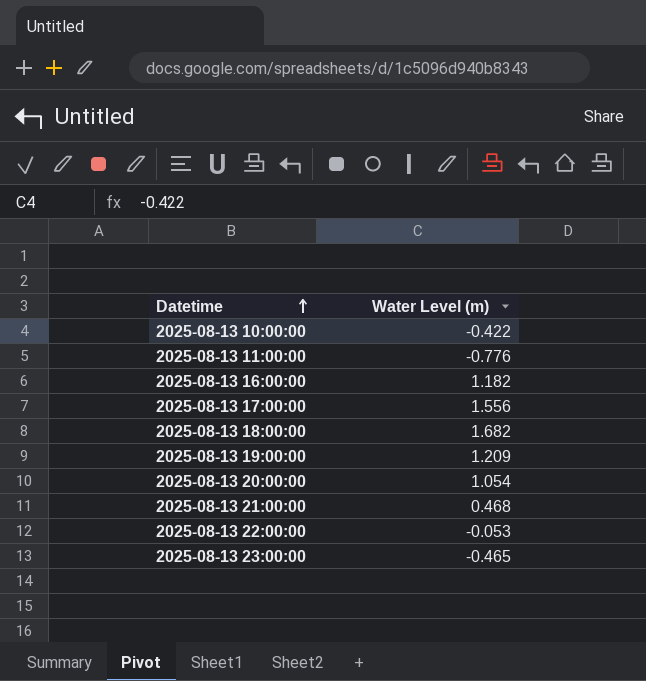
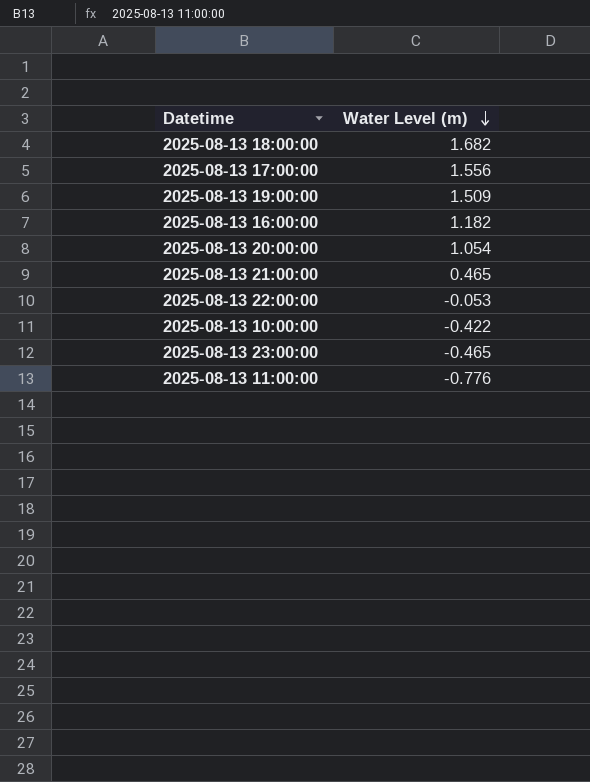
row order: Datetime ascending -> Water Level (m) descending
2025-08-13 19:00:00 | Water Level (m): 1.209 -> 1.509
2025-08-13 21:00:00 | Water Level (m): 0.468 -> 0.465

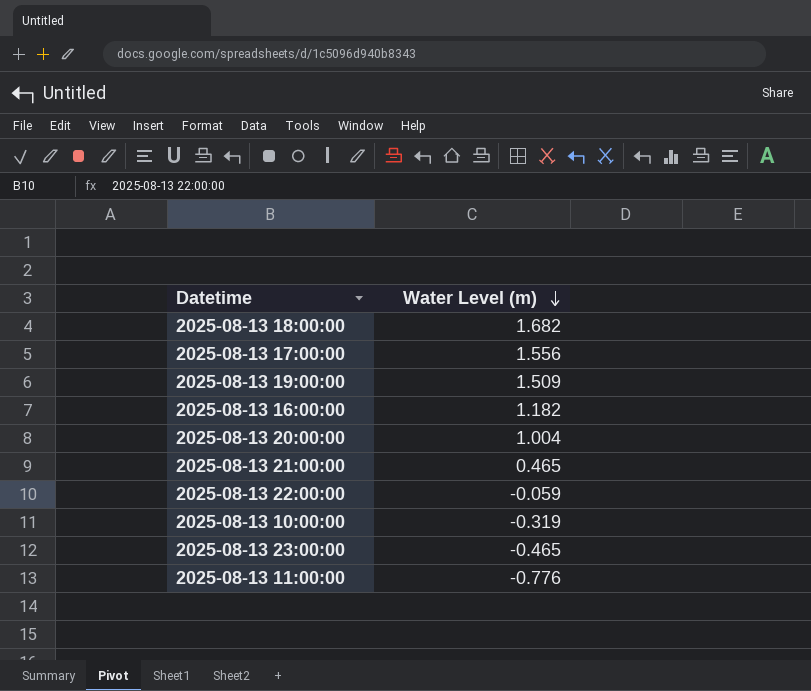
2025-08-13 20:00:00 | Water Level (m): 1.054 -> 1.004
2025-08-13 22:00:00 | Water Level (m): -0.053 -> -0.059
2025-08-13 10:00:00 | Water Level (m): -0.422 -> -0.319

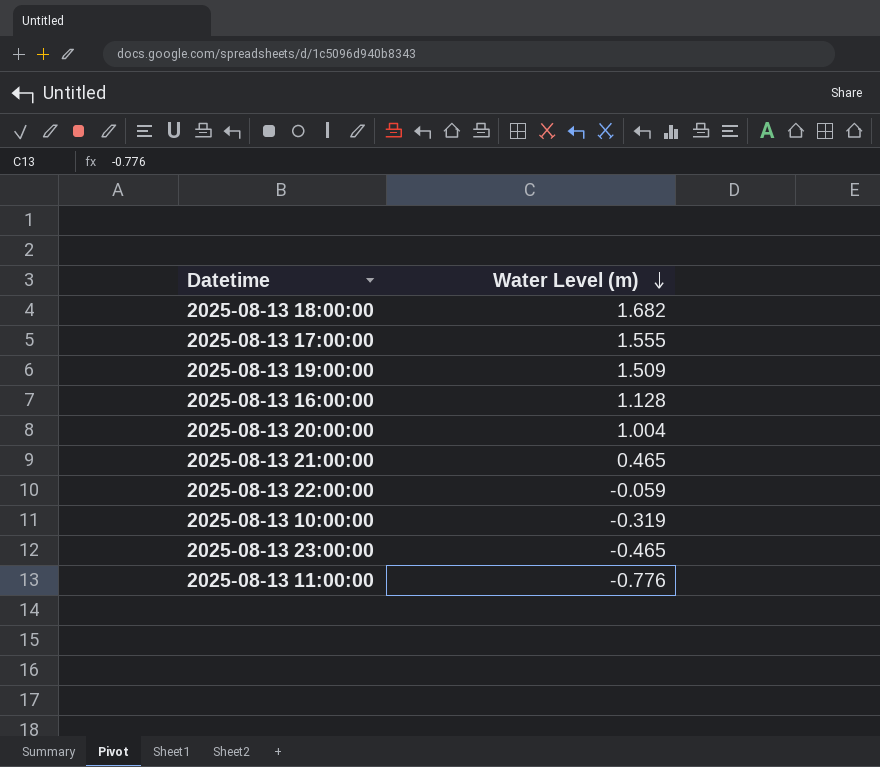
2025-08-13 17:00:00 | Water Level (m): 1.556 -> 1.555
2025-08-13 16:00:00 | Water Level (m): 1.182 -> 1.128

